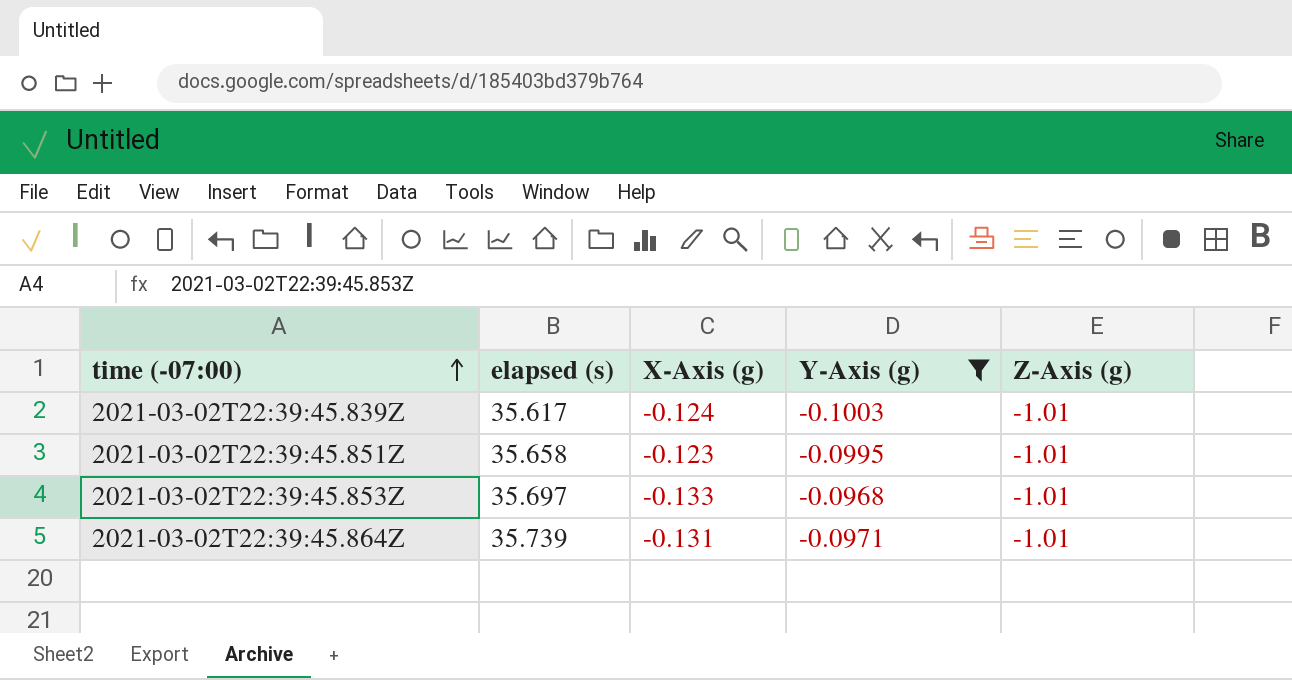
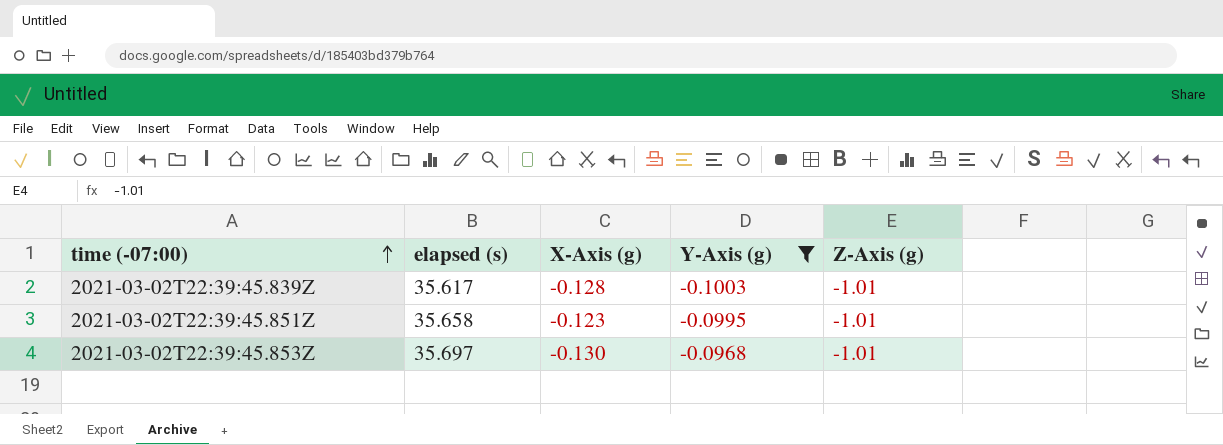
row 2021-03-02T22:39:45.864Z: 35.739 | -0.131 | -0.0971 | -1.01 -> none
2021-03-02T22:39:45.839Z | X-Axis (g): -0.124 -> -0.128
2021-03-02T22:39:45.853Z | X-Axis (g): -0.133 -> -0.130

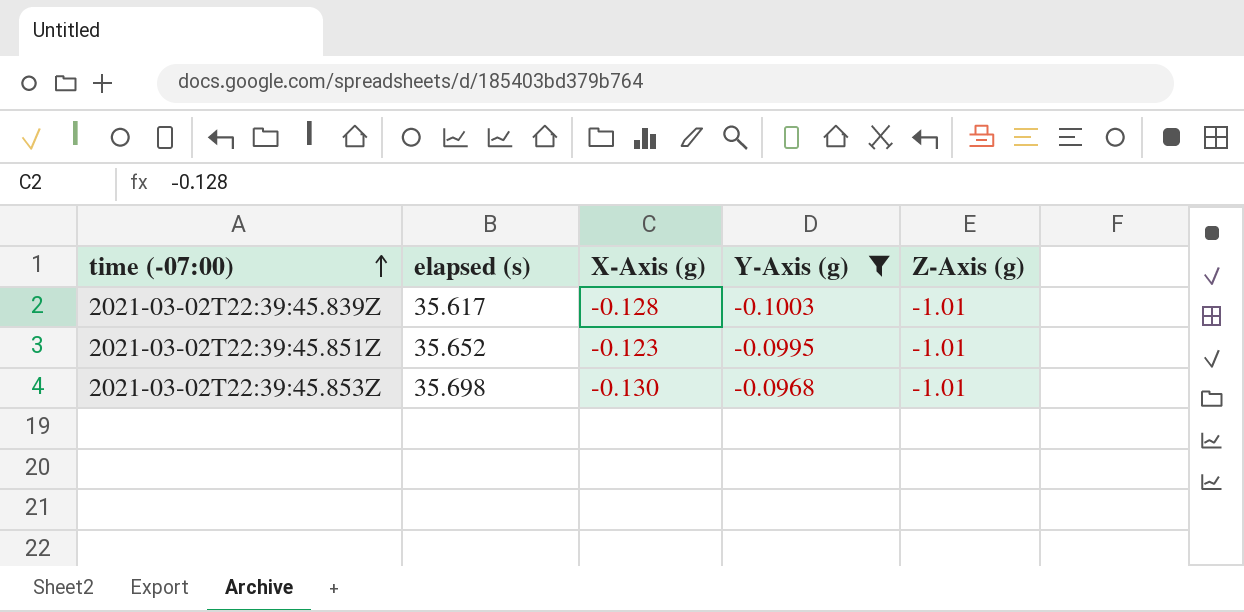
2021-03-02T22:39:45.851Z | elapsed (s): 35.658 -> 35.652
2021-03-02T22:39:45.853Z | elapsed (s): 35.697 -> 35.698

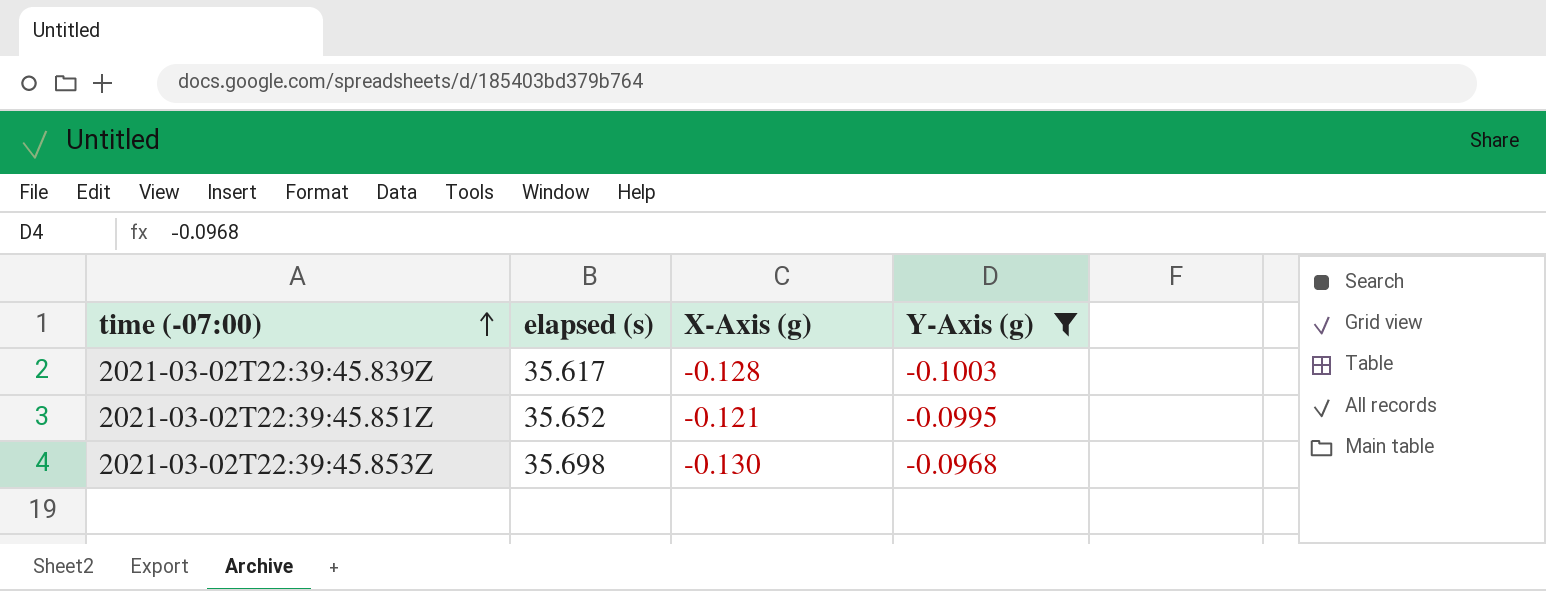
column Z-Axis (g) | position: 5 -> none
2021-03-02T22:39:45.851Z | X-Axis (g): -0.123 -> -0.121

